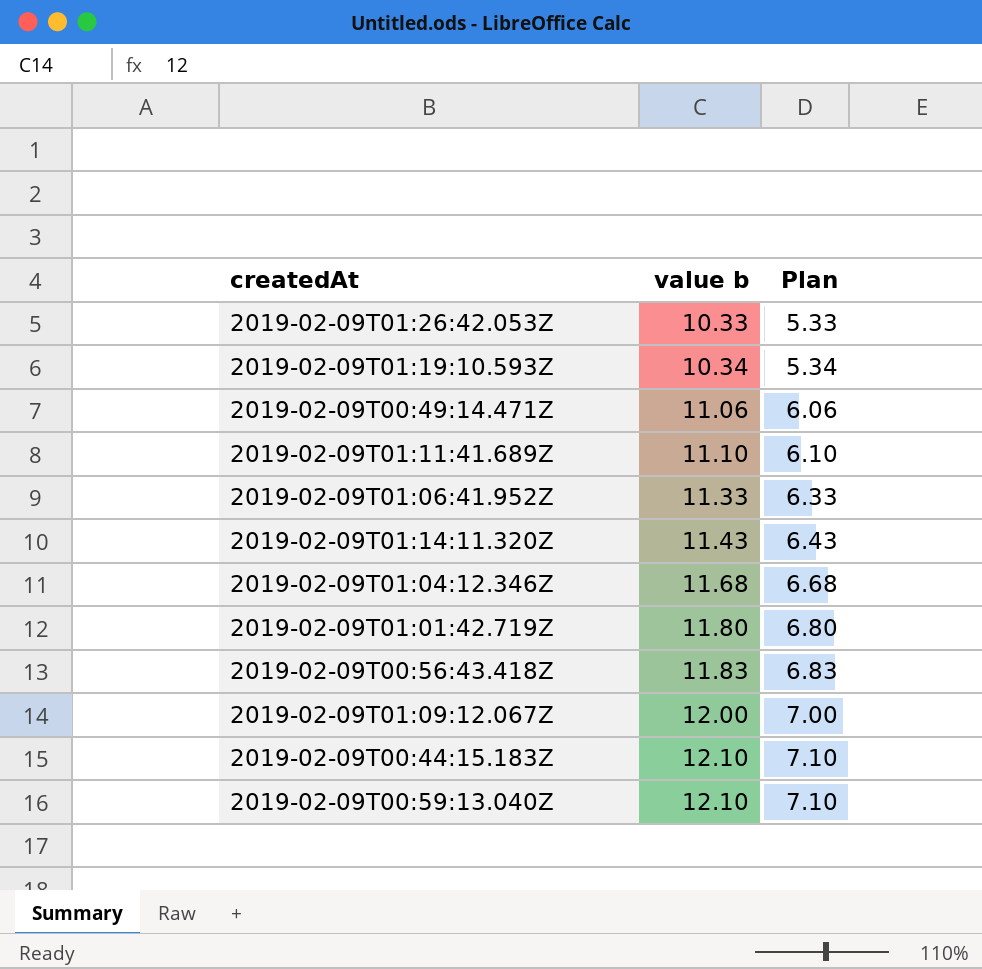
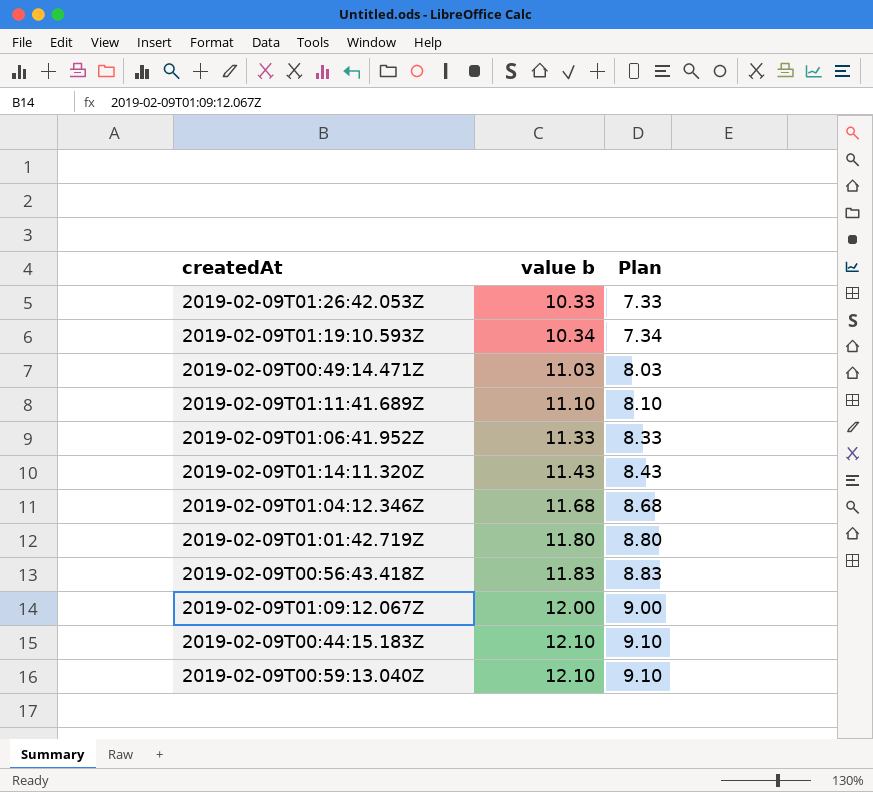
column Plan | formula: [value b] - 5 -> [value b] - 3
2019-02-09T00:49:14.471Z | value b: 11.06 -> 11.03

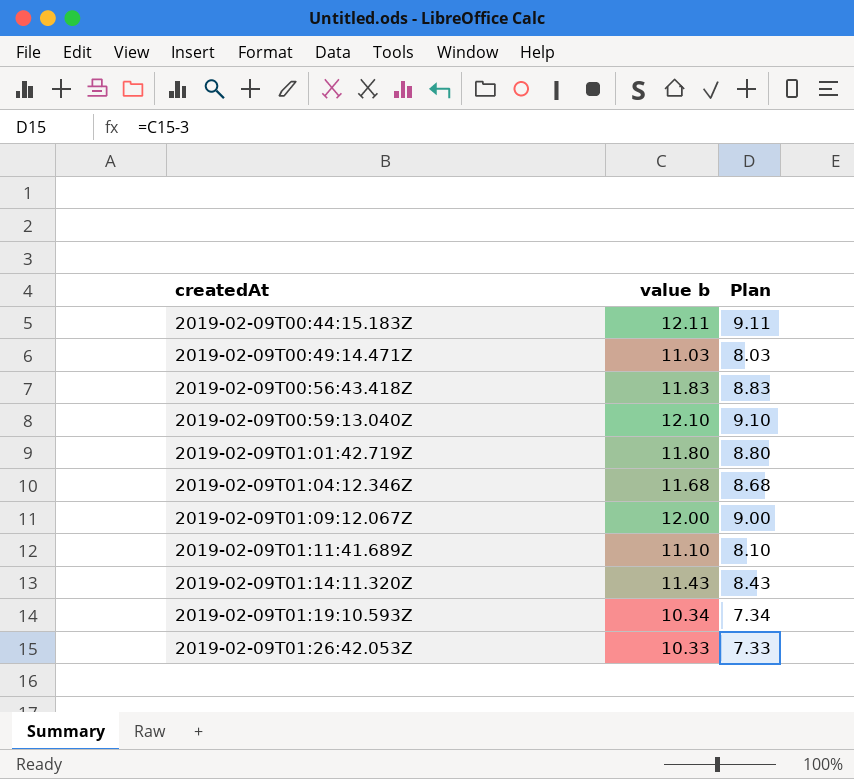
row order: value b ascending -> createdAt ascending
row 2019-02-09T01:06:41.952Z: 11.33 | 8.33 -> none
2019-02-09T00:44:15.183Z | value b: 12.10 -> 12.11
2019-02-09T00:44:15.183Z | Plan: 9.10 -> 9.11

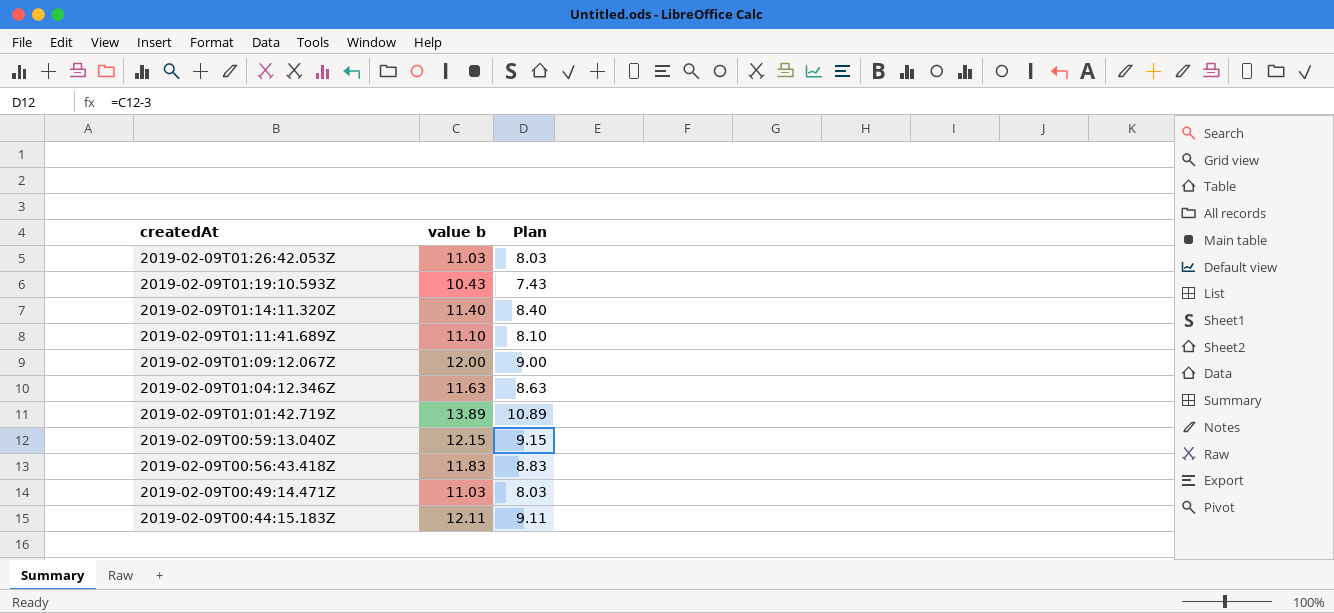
row order: createdAt ascending -> createdAt descending
2019-02-09T01:26:42.053Z | value b: 10.33 -> 11.03
2019-02-09T01:26:42.053Z | Plan: 7.33 -> 8.03
2019-02-09T01:19:10.593Z | value b: 10.34 -> 10.43
2019-02-09T01:19:10.593Z | Plan: 7.34 -> 7.43
2019-02-09T01:14:11.320Z | value b: 11.43 -> 11.40
2019-02-09T01:14:11.320Z | Plan: 8.43 -> 8.40
2019-02-09T01:04:12.346Z | value b: 11.68 -> 11.63
2019-02-09T01:04:12.346Z | Plan: 8.68 -> 8.63
2019-02-09T01:01:42.719Z | value b: 11.80 -> 13.89
2019-02-09T01:01:42.719Z | Plan: 8.80 -> 10.89
2019-02-09T00:59:13.040Z | value b: 12.10 -> 12.15
2019-02-09T00:59:13.040Z | Plan: 9.10 -> 9.15

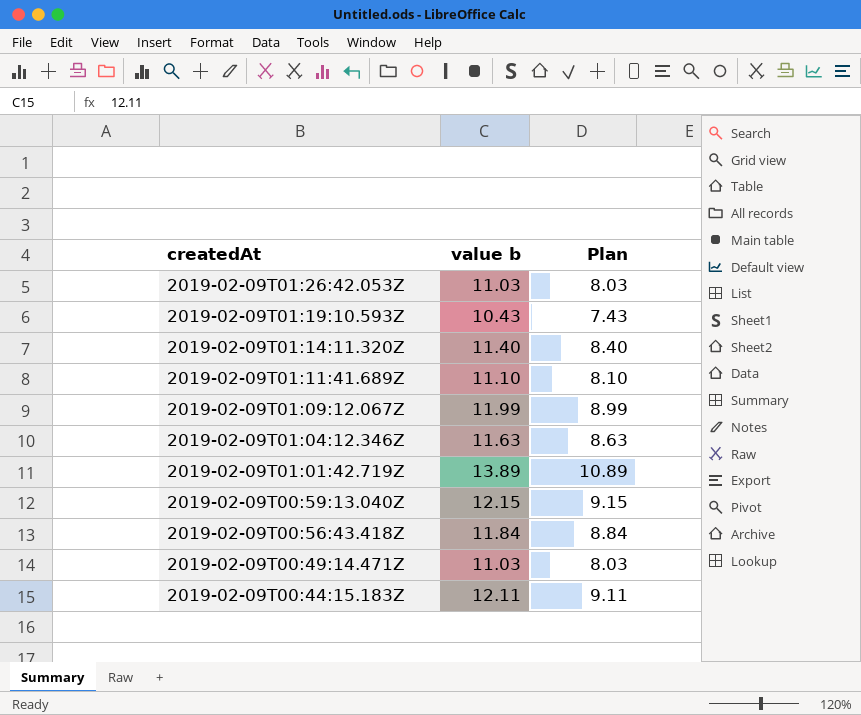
2019-02-09T01:09:12.067Z | value b: 12.00 -> 11.99
2019-02-09T01:09:12.067Z | Plan: 9.00 -> 8.99
2019-02-09T00:56:43.418Z | value b: 11.83 -> 11.84
2019-02-09T00:56:43.418Z | Plan: 8.83 -> 8.84

